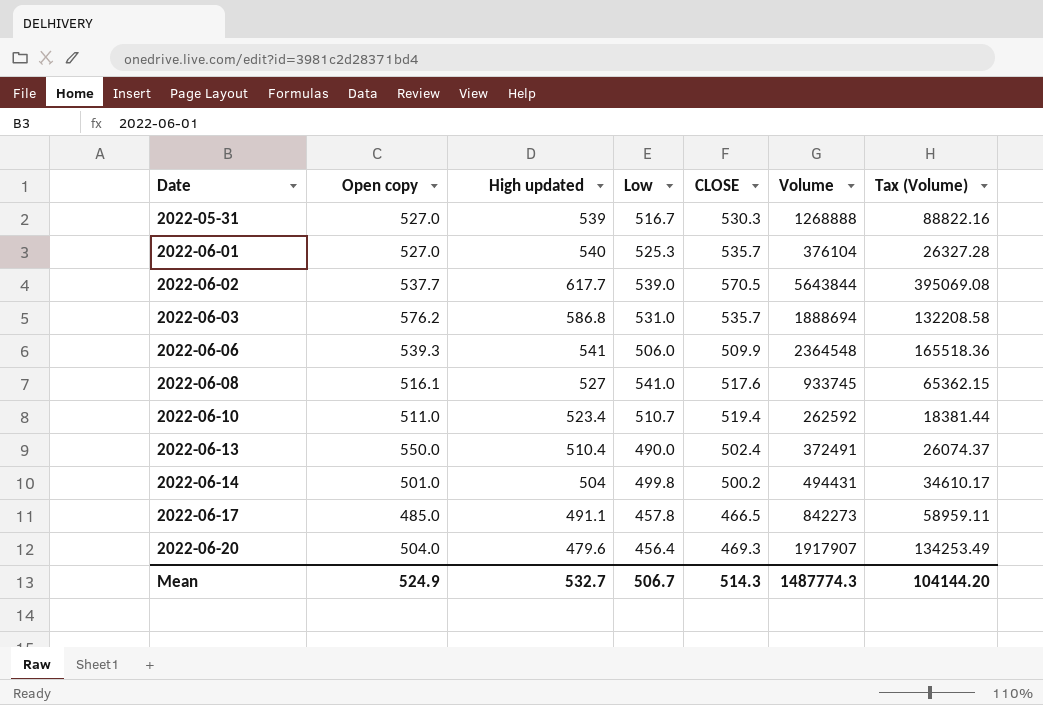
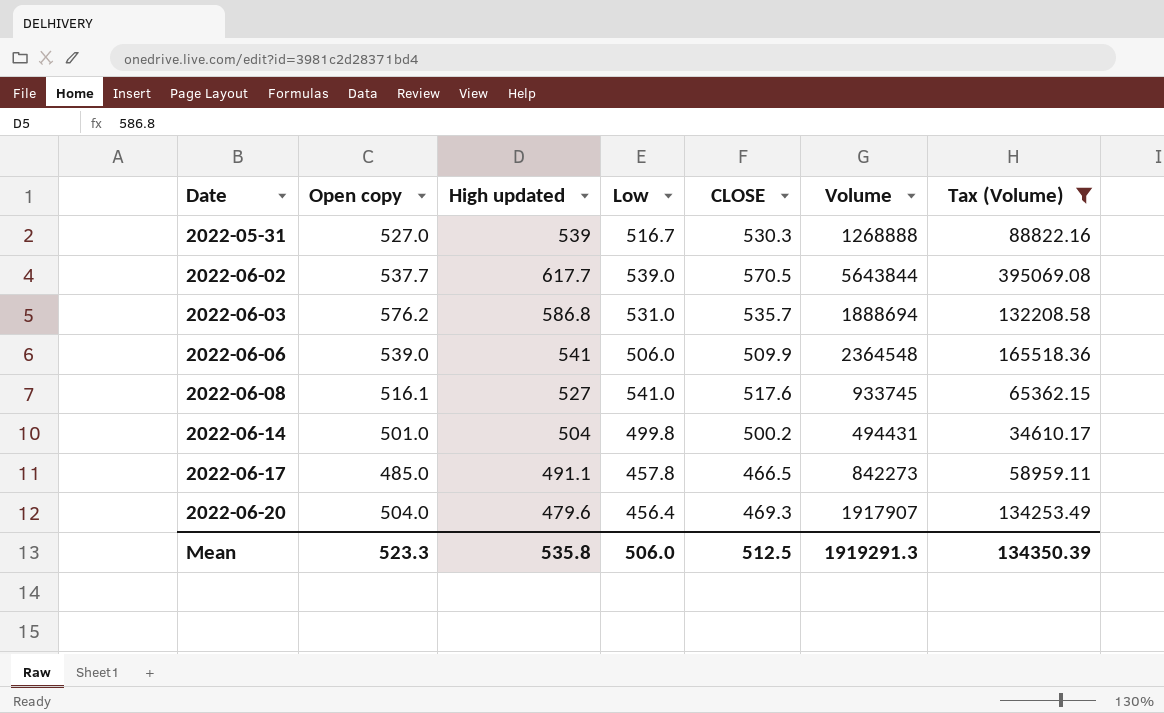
filter: none -> Tax (Volume) >= 34610.17
2022-06-06 | Open copy: 539.3 -> 539.0
Mean | Open copy: 524.9 -> 523.3
Mean | High updated: 532.7 -> 535.8
Mean | Low: 506.7 -> 506.0
Mean | CLOSE: 514.3 -> 512.5
Mean | Volume: 1487774.3 -> 1919291.3
Mean | Tax (Volume): 104144.20 -> 134350.39

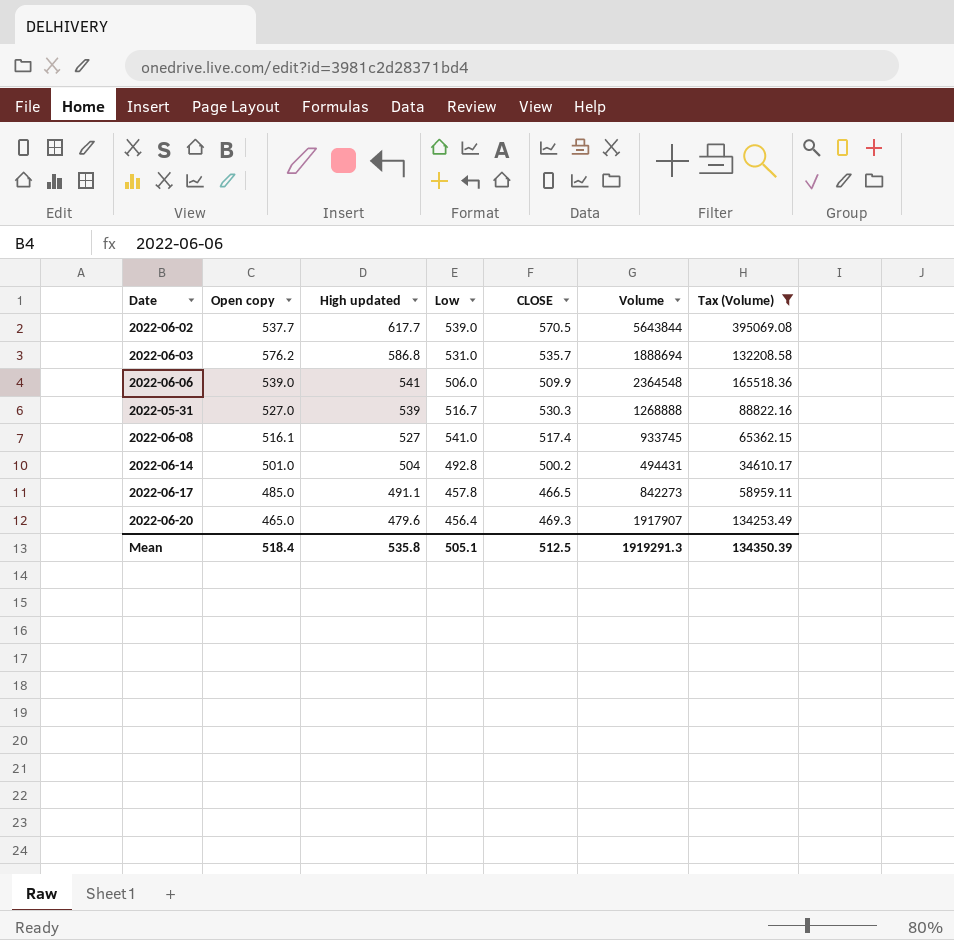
row order: Date ascending -> High updated descending
2022-06-08 | CLOSE: 517.6 -> 517.4
2022-06-14 | Low: 499.8 -> 492.8
2022-06-20 | Open copy: 504.0 -> 465.0
Mean | Open copy: 523.3 -> 518.4
Mean | Low: 506.0 -> 505.1

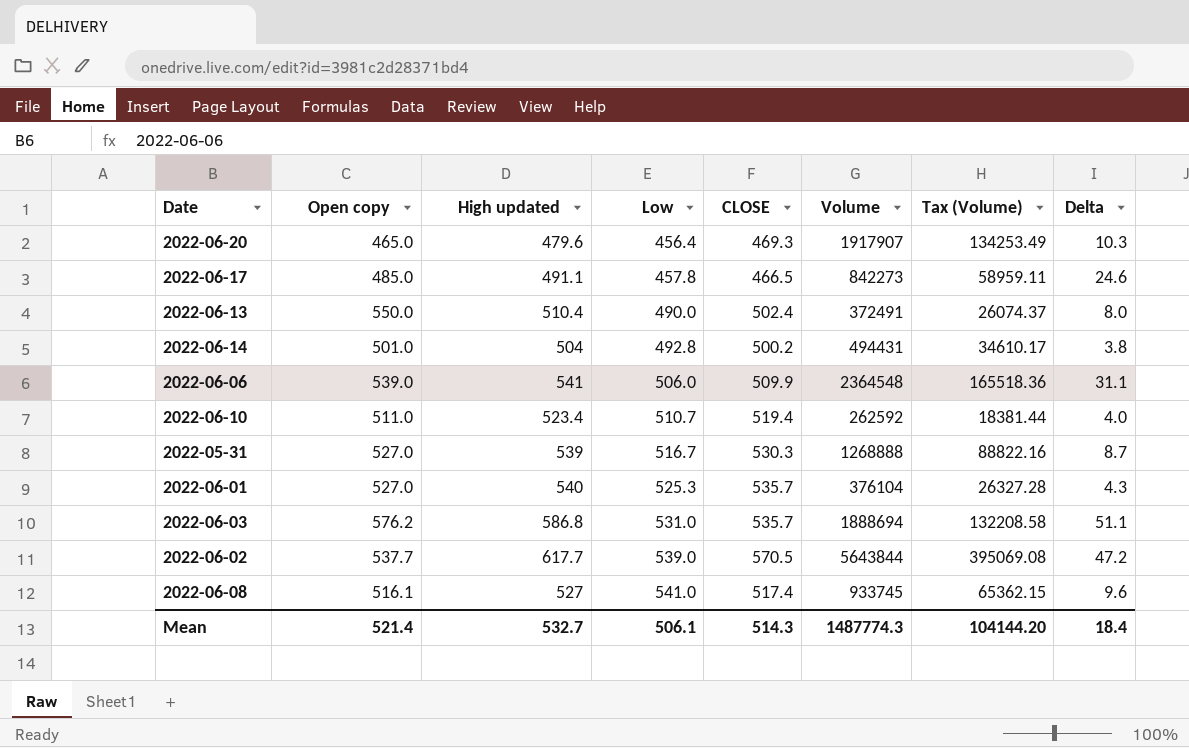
filter: Tax (Volume) >= 34610.17 -> none
row order: High updated descending -> Low ascending
column Delta | formula: none -> [High updated] - [CLOSE]
Mean | Open copy: 518.4 -> 521.4
Mean | High updated: 535.8 -> 532.7
Mean | Low: 505.1 -> 506.1
Mean | CLOSE: 512.5 -> 514.3
Mean | Volume: 1919291.3 -> 1487774.3
Mean | Tax (Volume): 134350.39 -> 104144.20

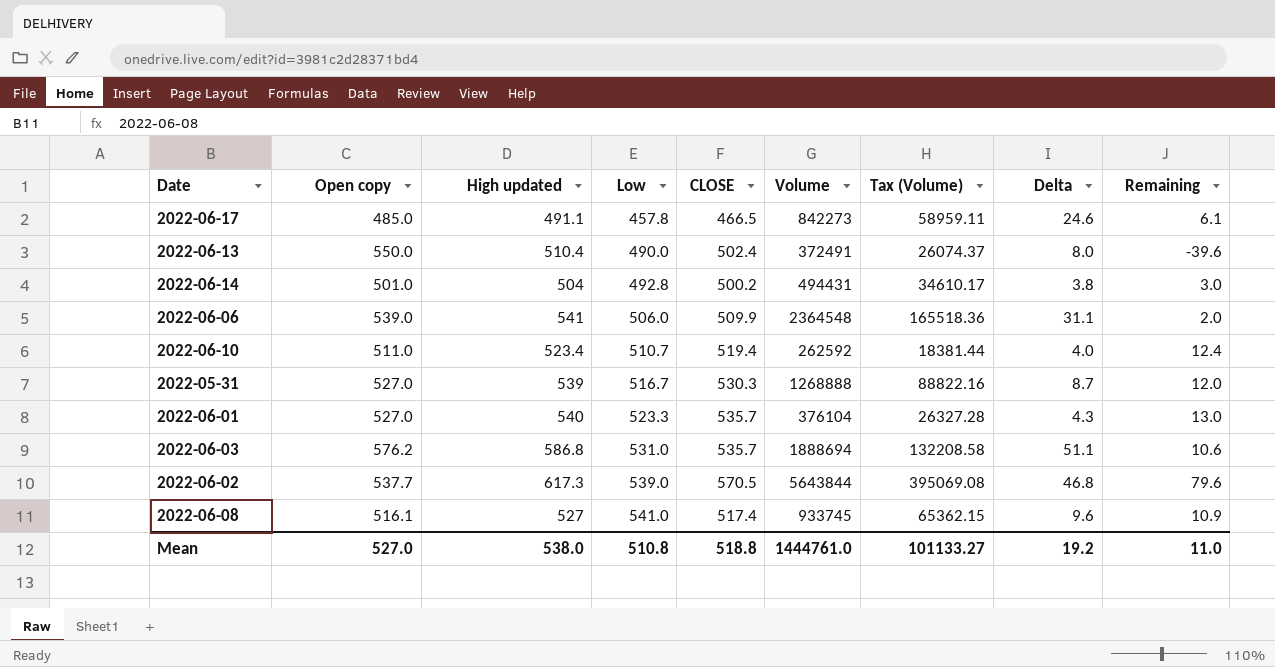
column Remaining | formula: none -> [High updated] - [Open copy]
row 2022-06-20: 465.0 | 479.6 | 456.4 | 469.3 | 1917907 | 134253.49 | 10.3 -> none
2022-06-01 | Low: 525.3 -> 523.3
2022-06-02 | High updated: 617.7 -> 617.3
2022-06-02 | Delta: 47.2 -> 46.8
Mean | Open copy: 521.4 -> 527.0
Mean | High updated: 532.7 -> 538.0
Mean | Low: 506.1 -> 510.8
Mean | CLOSE: 514.3 -> 518.8
Mean | Volume: 1487774.3 -> 1444761.0
Mean | Tax (Volume): 104144.20 -> 101133.27
Mean | Delta: 18.4 -> 19.2

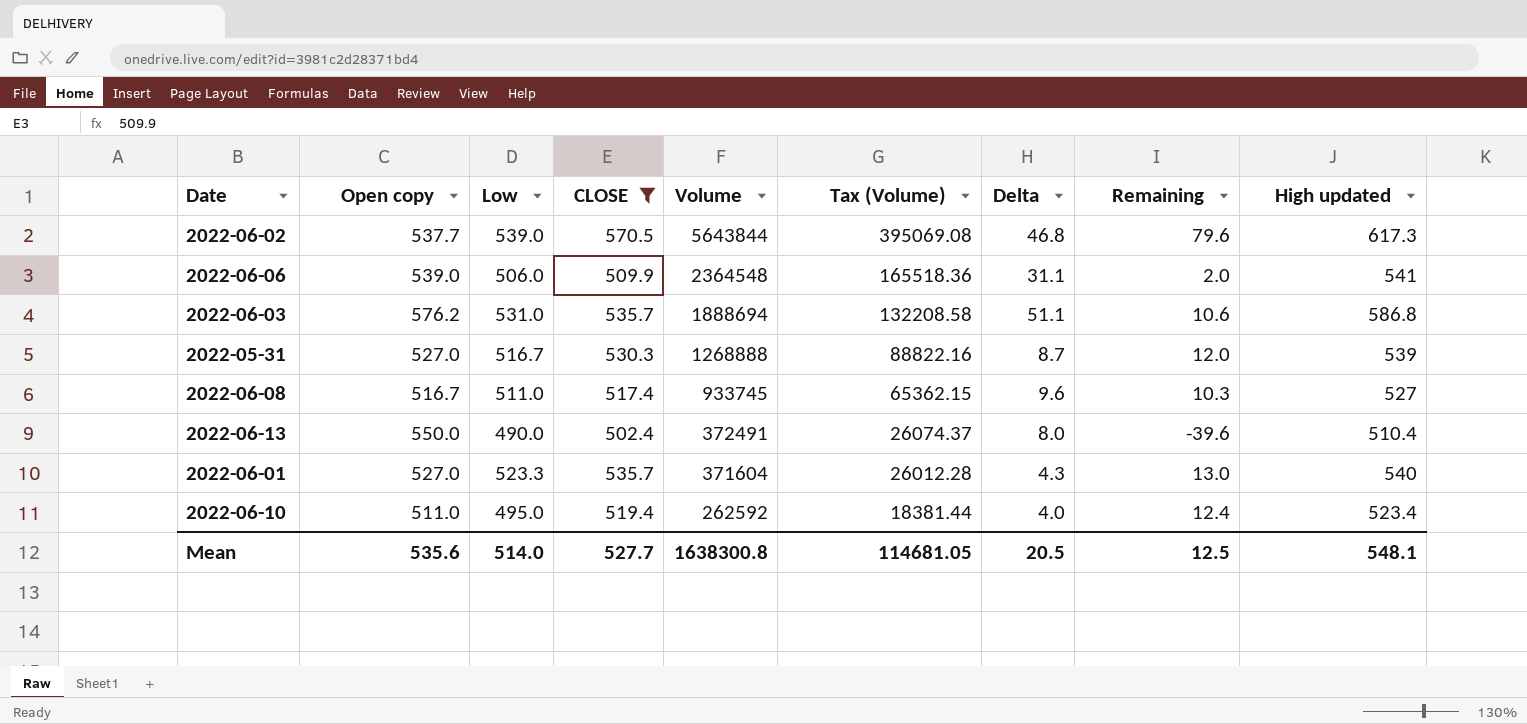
filter: none -> CLOSE >= 502.4
row order: Low ascending -> Volume descending
column High updated | position: 3 -> 9
2022-06-08 | Open copy: 516.1 -> 516.7
2022-06-08 | Low: 541.0 -> 511.0
2022-06-08 | Remaining: 10.9 -> 10.3
2022-06-01 | Volume: 376104 -> 371604
2022-06-01 | Tax (Volume): 26327.28 -> 26012.28
2022-06-10 | Low: 510.7 -> 495.0
Mean | Open copy: 527.0 -> 535.6
Mean | Low: 510.8 -> 514.0
Mean | CLOSE: 518.8 -> 527.7
Mean | Volume: 1444761.0 -> 1638300.8
Mean | Tax (Volume): 101133.27 -> 114681.05
Mean | Delta: 19.2 -> 20.5
Mean | Remaining: 11.0 -> 12.5
Mean | High updated: 538.0 -> 548.1

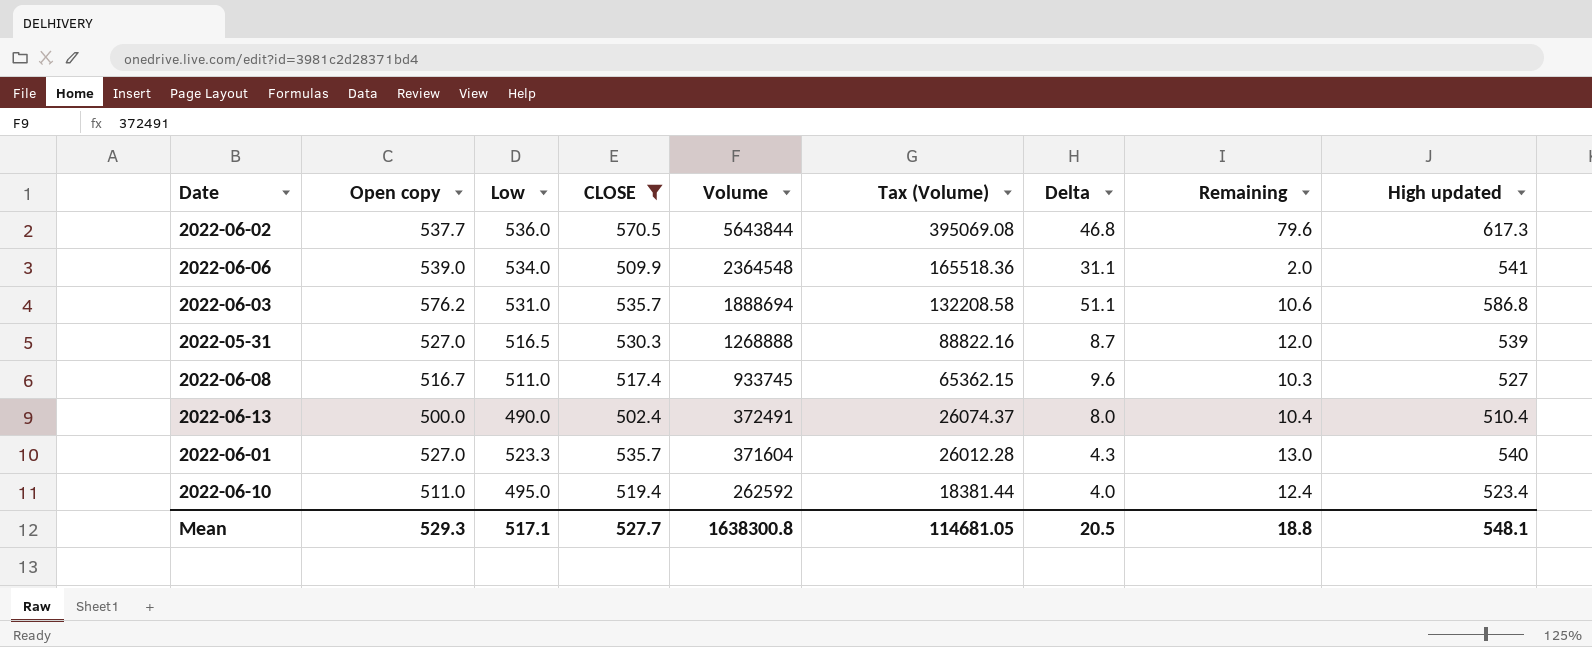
2022-06-02 | Low: 539.0 -> 536.0
2022-06-06 | Low: 506.0 -> 534.0
2022-05-31 | Low: 516.7 -> 516.5
2022-06-13 | Open copy: 550.0 -> 500.0
2022-06-13 | Remaining: -39.6 -> 10.4
Mean | Open copy: 535.6 -> 529.3
Mean | Low: 514.0 -> 517.1
Mean | Remaining: 12.5 -> 18.8

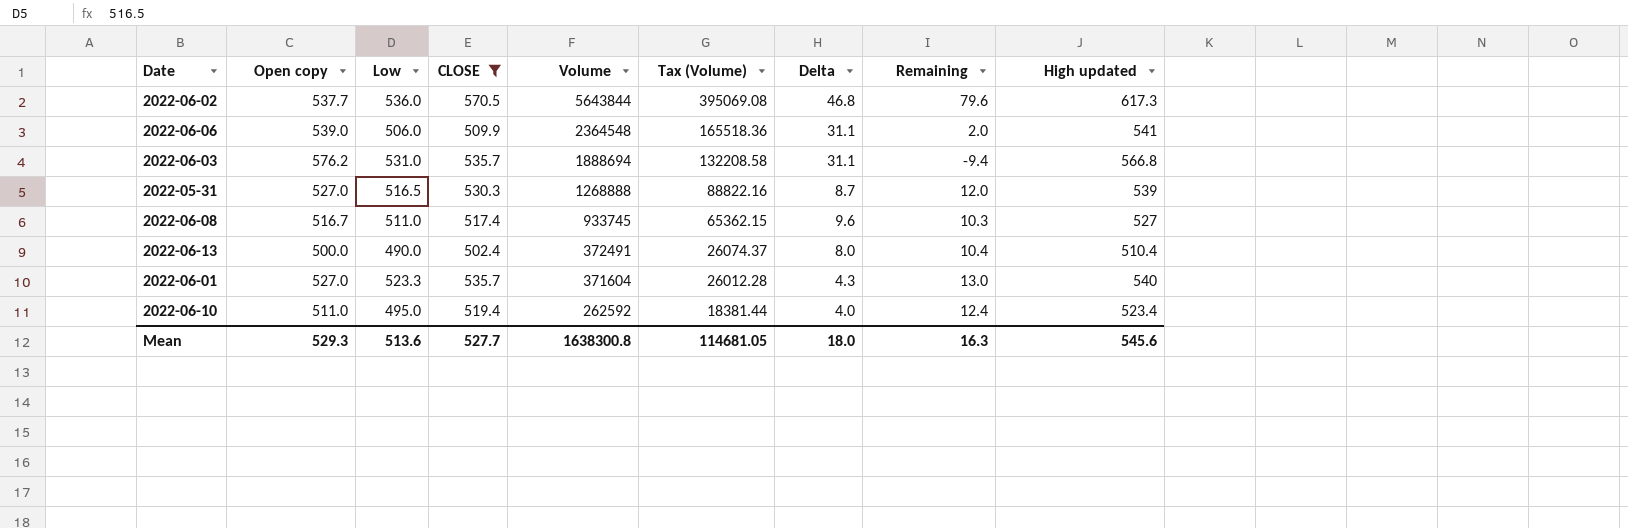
2022-06-06 | Low: 534.0 -> 506.0
2022-06-03 | Delta: 51.1 -> 31.1
2022-06-03 | Remaining: 10.6 -> -9.4
2022-06-03 | High updated: 586.8 -> 566.8
Mean | Low: 517.1 -> 513.6
Mean | Delta: 20.5 -> 18.0
Mean | Remaining: 18.8 -> 16.3
Mean | High updated: 548.1 -> 545.6

